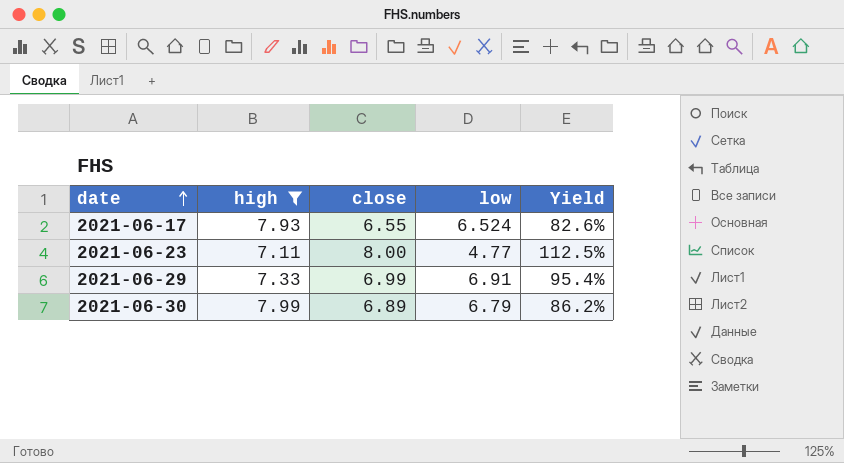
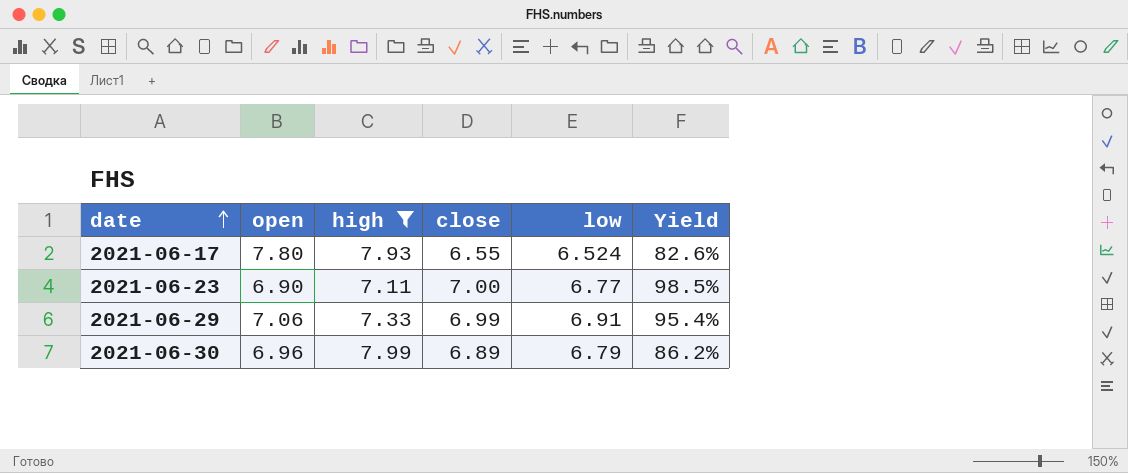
column open | position: none -> 2
2021-06-23 | close: 8.00 -> 7.00
2021-06-23 | low: 4.77 -> 6.77
2021-06-23 | Yield: 112.5% -> 98.5%

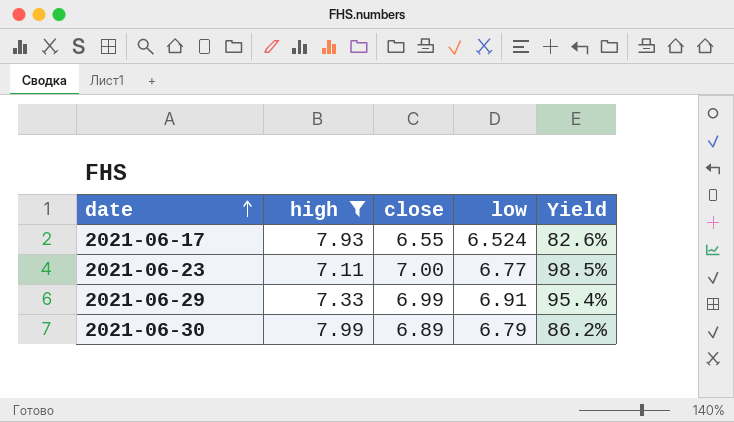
column open | position: 2 -> none

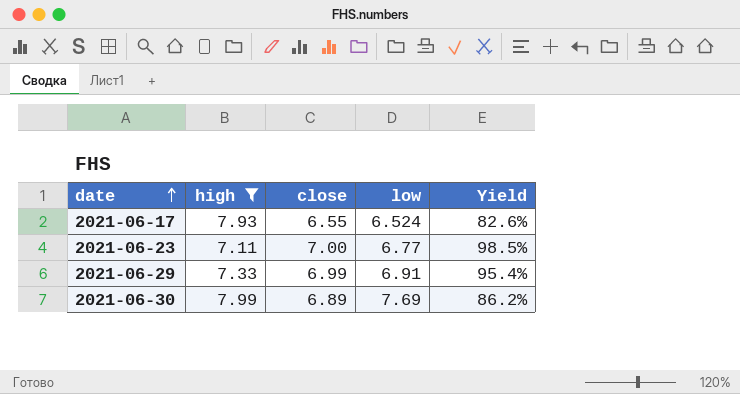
2021-06-30 | low: 6.79 -> 7.69

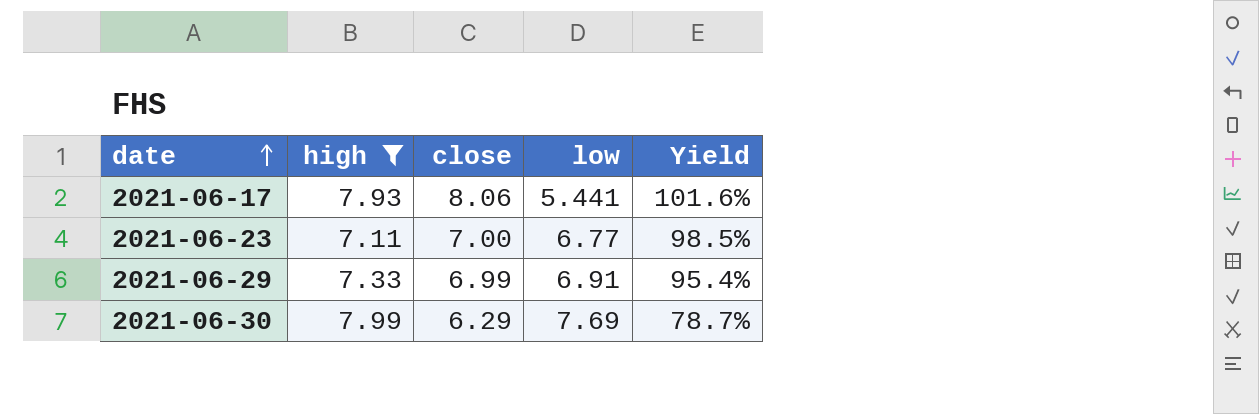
2021-06-17 | close: 6.55 -> 8.06
2021-06-17 | low: 6.524 -> 5.441
2021-06-17 | Yield: 82.6% -> 101.6%
2021-06-30 | close: 6.89 -> 6.29
2021-06-30 | Yield: 86.2% -> 78.7%

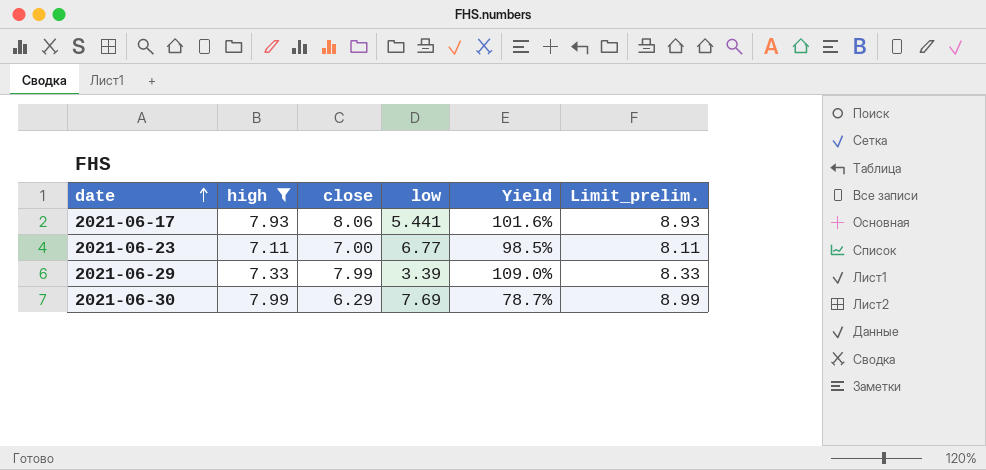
column Limit_prelim. | formula: none -> [high] + 1
2021-06-29 | close: 6.99 -> 7.99
2021-06-29 | low: 6.91 -> 3.39
2021-06-29 | Yield: 95.4% -> 109.0%

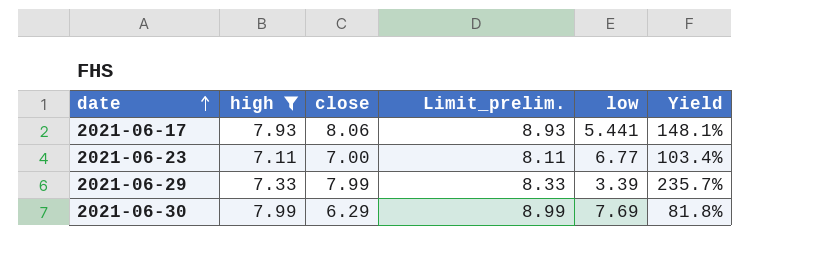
column Limit_prelim. | position: 6 -> 4
column Yield | formula: [close] / [high] -> [close] / [low]

